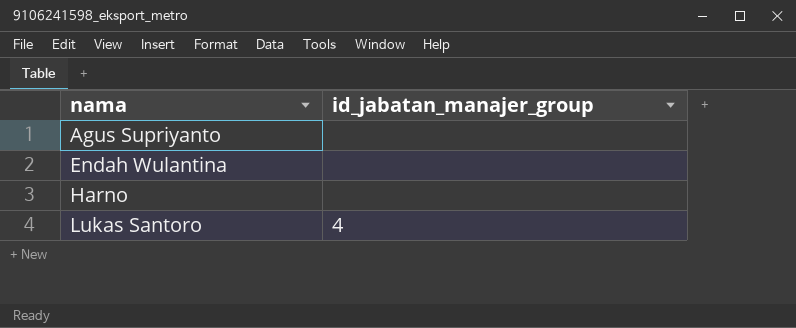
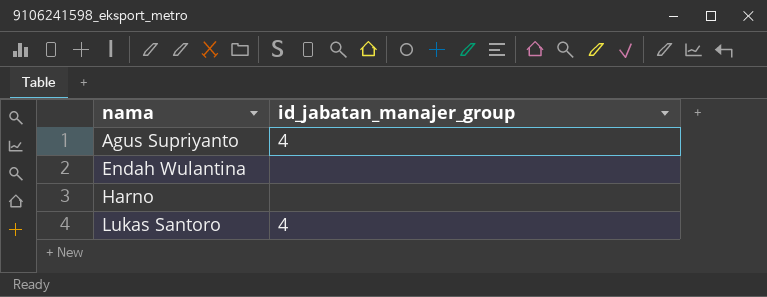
Agus Supriyanto | id_jabatan_manajer_group: none -> 4

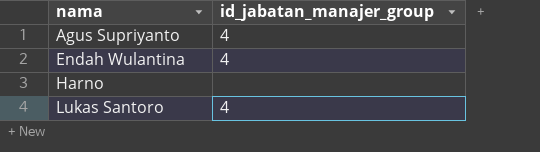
Endah Wulantina | id_jabatan_manajer_group: none -> 4

